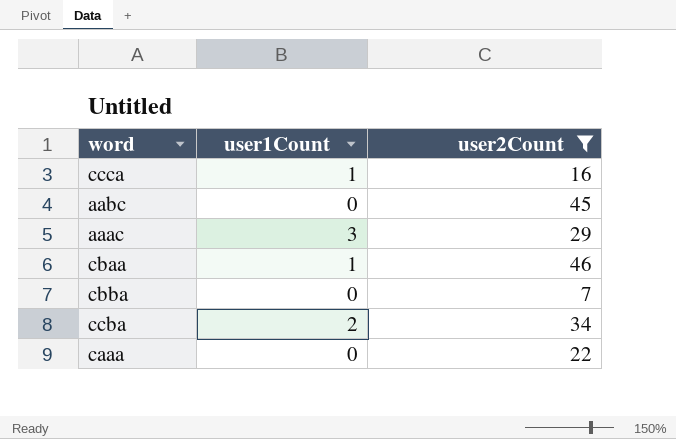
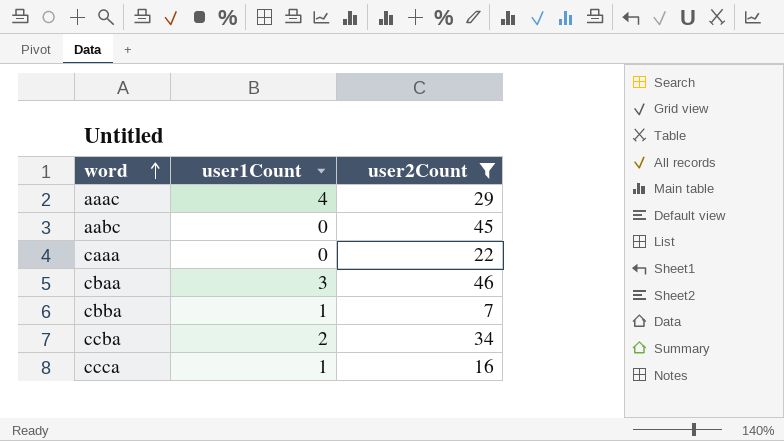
row order: none -> word ascending
aaac | user1Count: 3 -> 4
cbaa | user1Count: 1 -> 3
cbba | user1Count: 0 -> 1

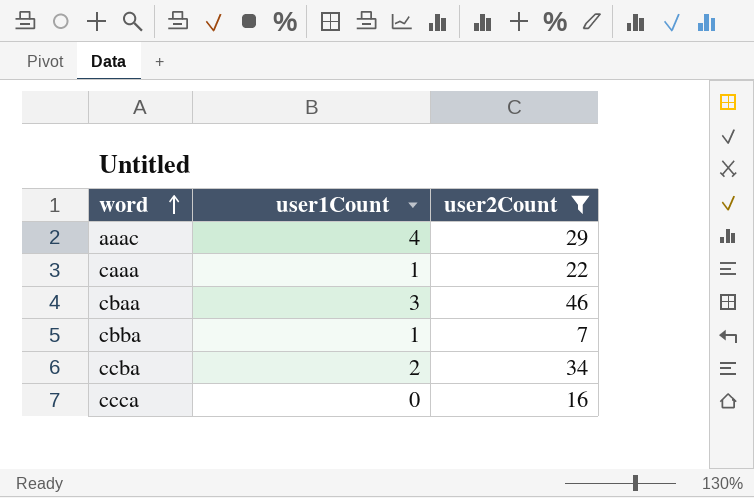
row aabc: 0 | 45 -> none
caaa | user1Count: 0 -> 1
ccca | user1Count: 1 -> 0

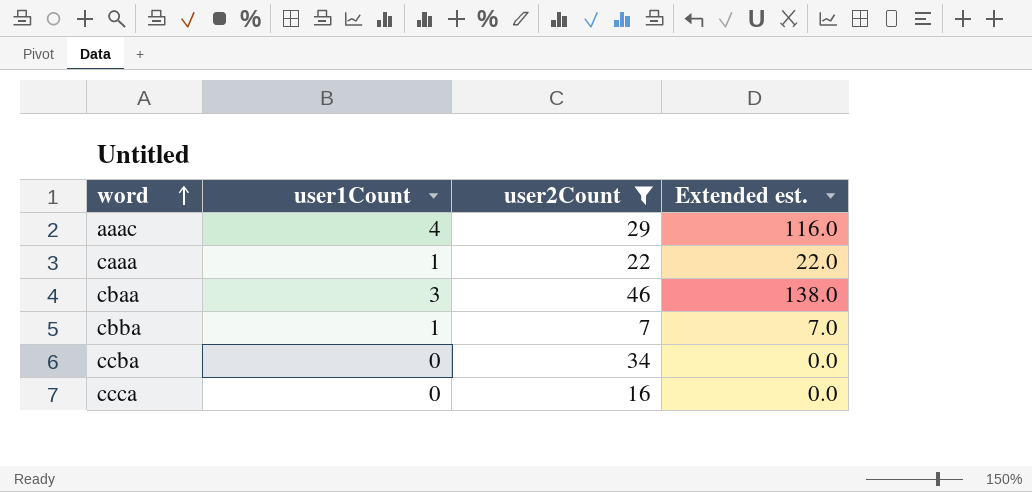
column Extended est. | formula: none -> [user1Count] * [user2Count]
ccba | user1Count: 2 -> 0

